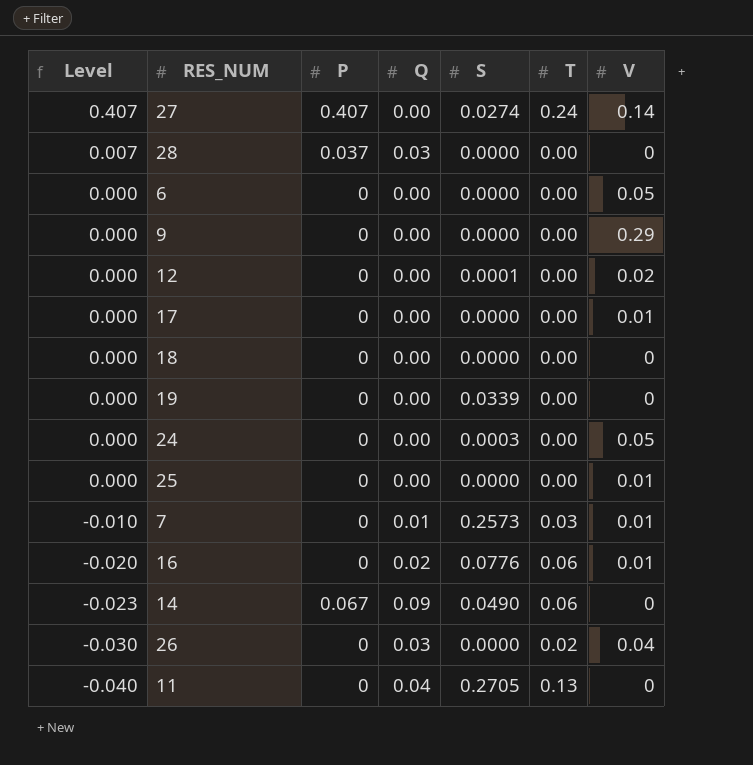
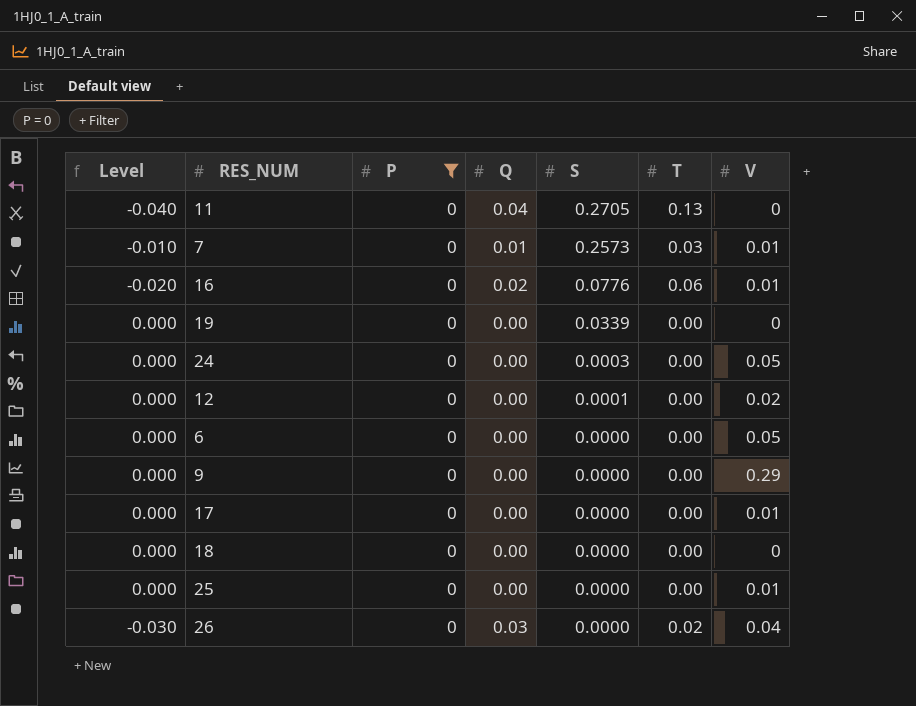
filter: none -> P = 0
row order: Level descending -> S descending

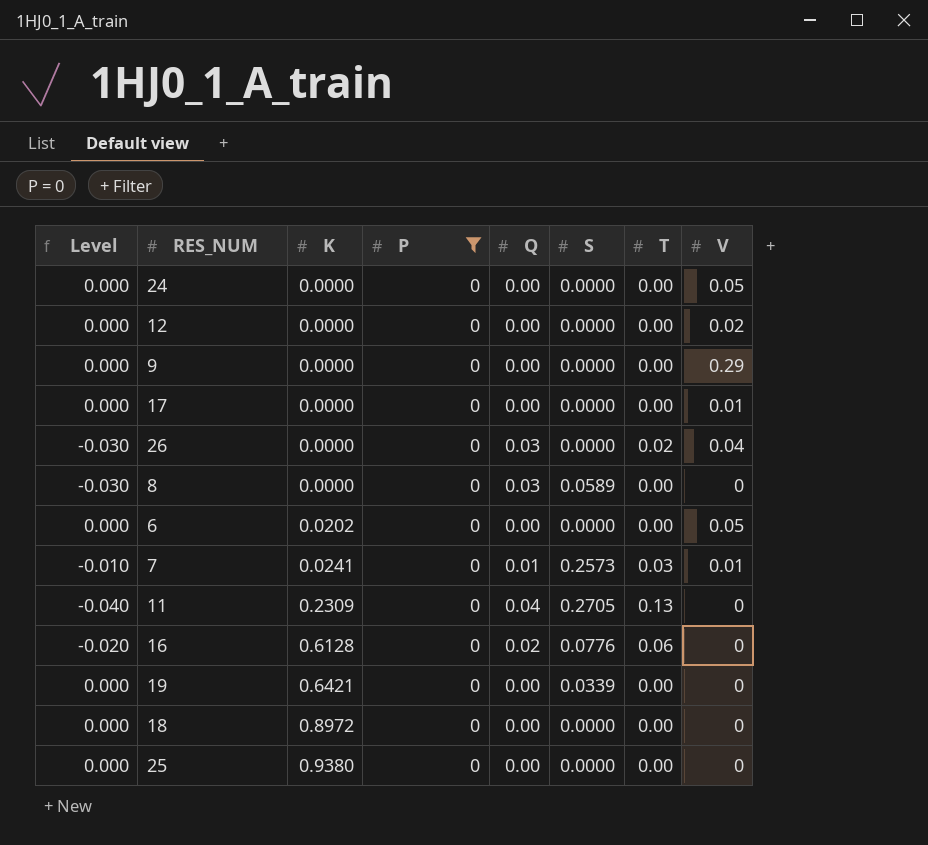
row order: S descending -> K ascending
column K | position: none -> 3
24 | S: 0.0003 -> 0.0000
12 | S: 0.0001 -> 0.0000
row 8: none -> -0.030 | 0.0000 | 0 | 0.03 | 0.0589 | 0.00 | 0
16 | V: 0.01 -> 0
25 | V: 0.01 -> 0

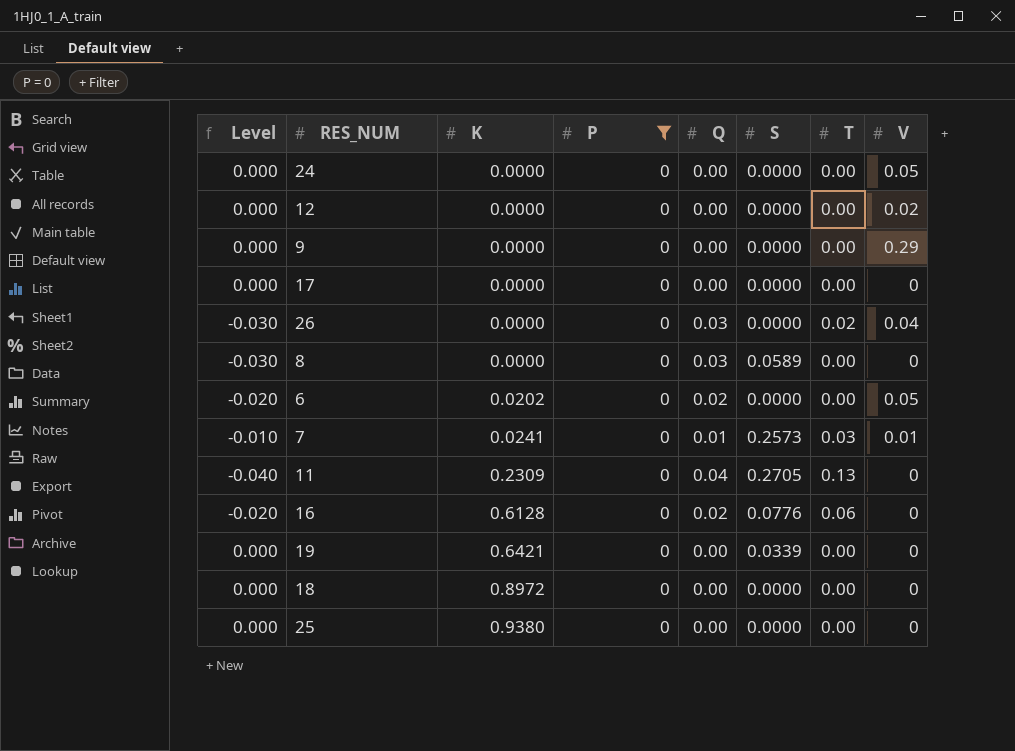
17 | V: 0.01 -> 0
6 | Level: 0.000 -> -0.020
6 | Q: 0.00 -> 0.02

